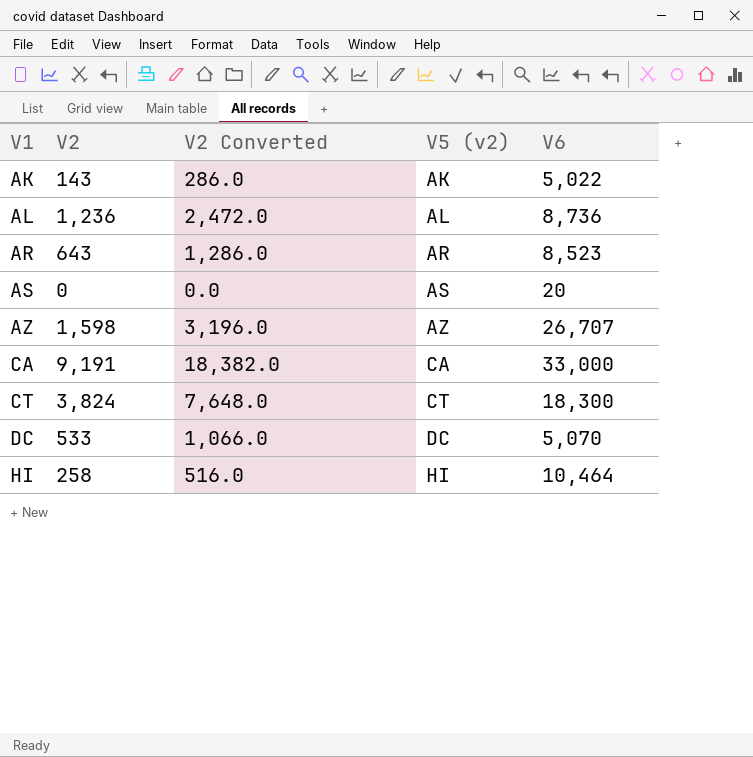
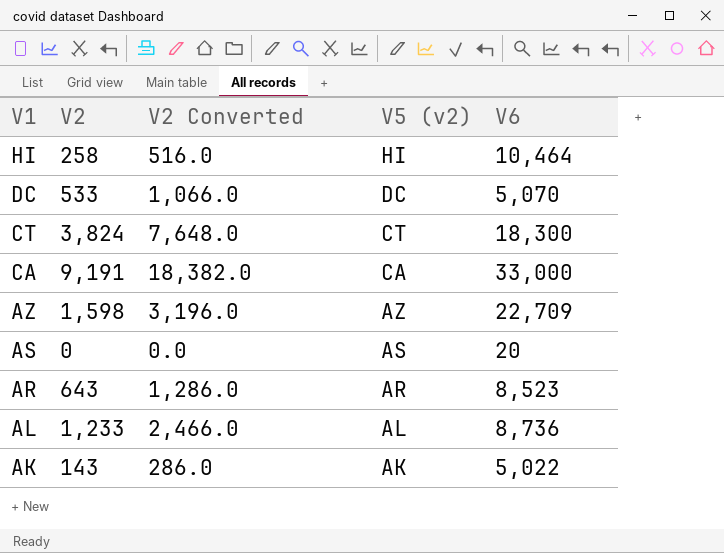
row order: V1 ascending -> V1 descending
AZ | V6: 26,707 -> 22,709
AL | V2: 1,236 -> 1,233
AL | V2 Converted: 2,472.0 -> 2,466.0

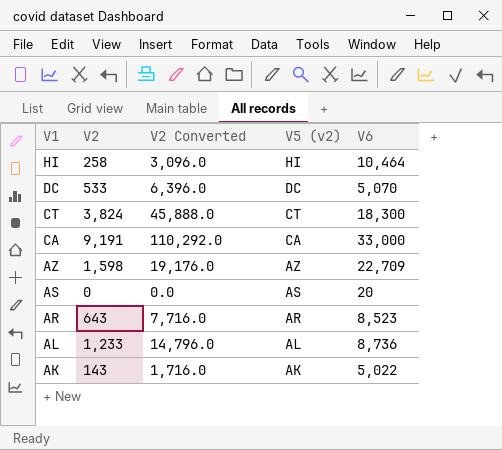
column V2 Converted | formula: [V2] * 2 -> [V2] * 12

